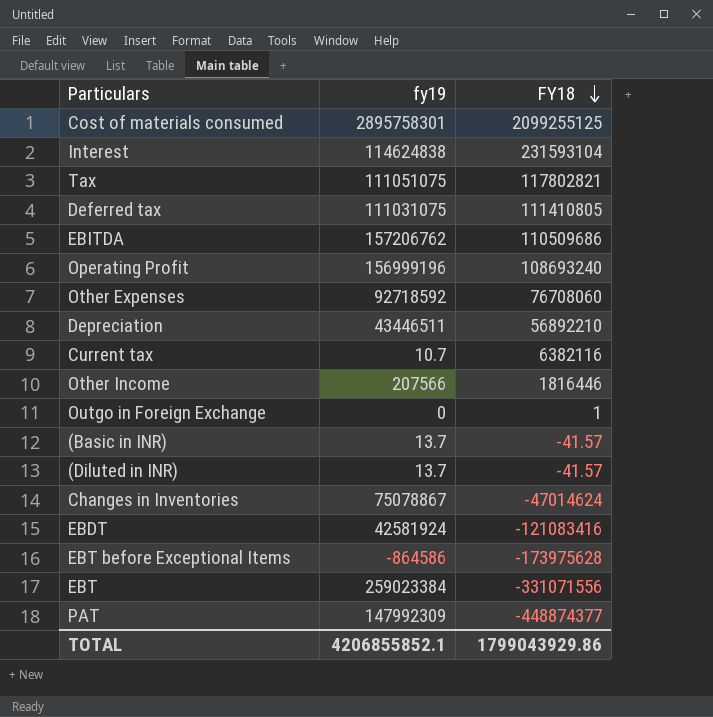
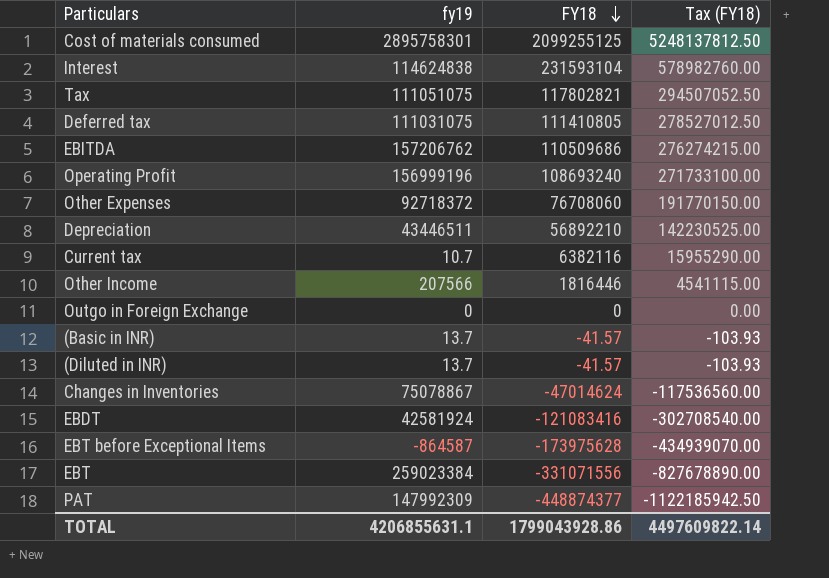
column Tax (FY18) | formula: none -> [FY18] * 2.5
Other Expenses | fy19: 92718592 -> 92718372
Outgo in Foreign Exchange | FY18: 1 -> 0
EBT before Exceptional Items | fy19: -864586 -> -864587
TOTAL | fy19: 4206855852.1 -> 4206855631.1
TOTAL | FY18: 1799043929.86 -> 1799043928.86

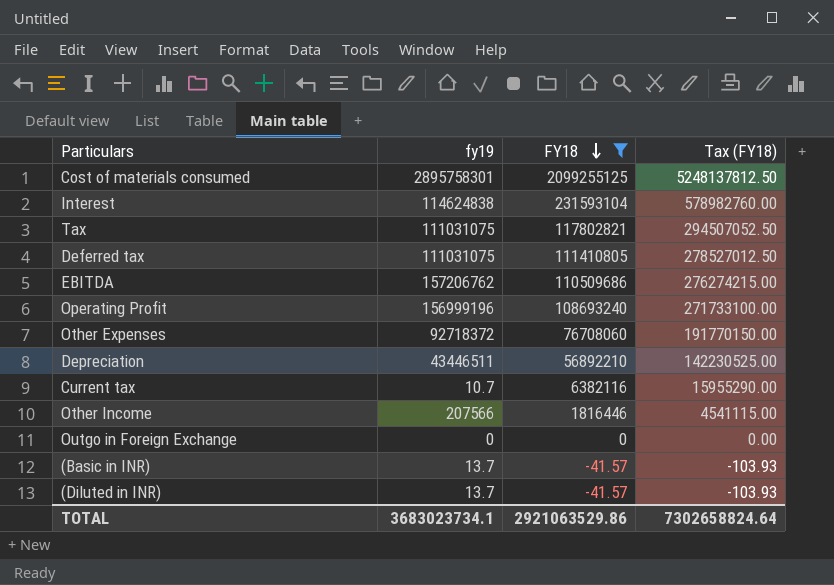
filter: none -> FY18 >= -41.57
Tax | fy19: 111051075 -> 111031075
TOTAL | fy19: 4206855631.1 -> 3683023734.1
TOTAL | FY18: 1799043928.86 -> 2921063529.86
TOTAL | Tax (FY18): 4497609822.14 -> 7302658824.64

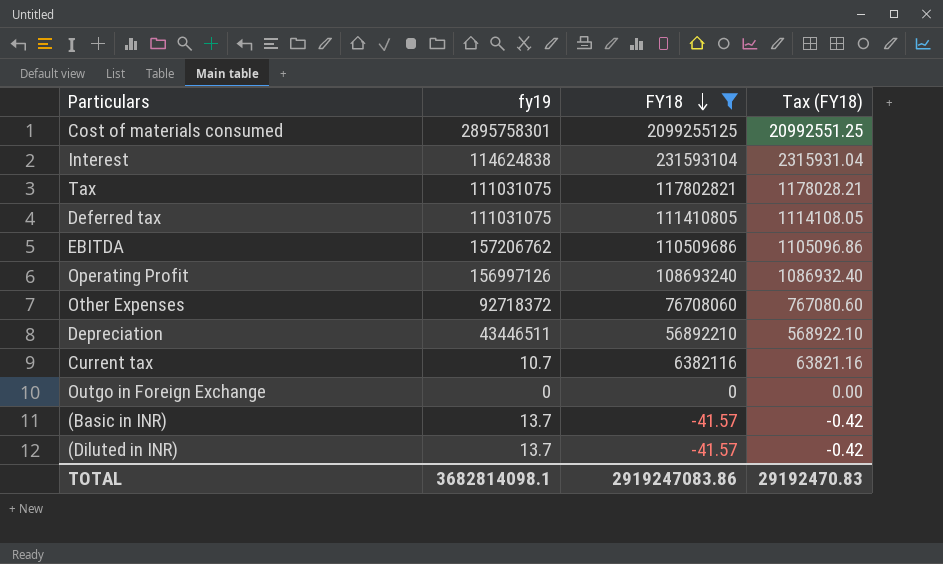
column Tax (FY18) | formula: [FY18] * 2.5 -> [FY18] * 0.01
row Other Income: 207566 | 1816446 | 4541115.00 -> none
Operating Profit | fy19: 156999196 -> 156997126
TOTAL | fy19: 3683023734.1 -> 3682814098.1
TOTAL | FY18: 2921063529.86 -> 2919247083.86
TOTAL | Tax (FY18): 7302658824.64 -> 29192470.83

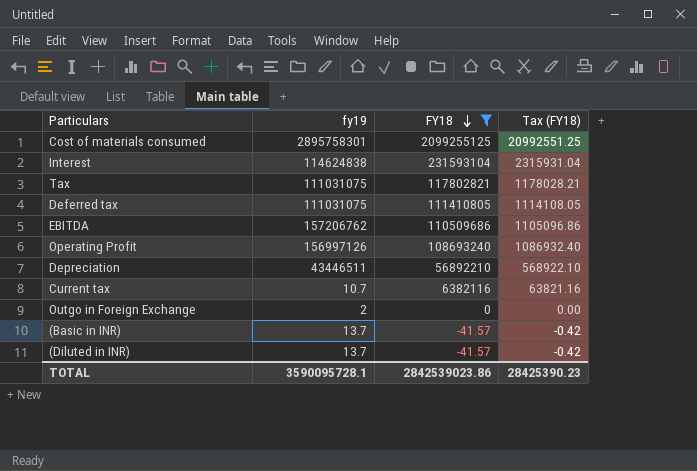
row Other Expenses: 92718372 | 76708060 | 767080.60 -> none
Outgo in Foreign Exchange | fy19: 0 -> 2
TOTAL | fy19: 3682814098.1 -> 3590095728.1
TOTAL | FY18: 2919247083.86 -> 2842539023.86
TOTAL | Tax (FY18): 29192470.83 -> 28425390.23

